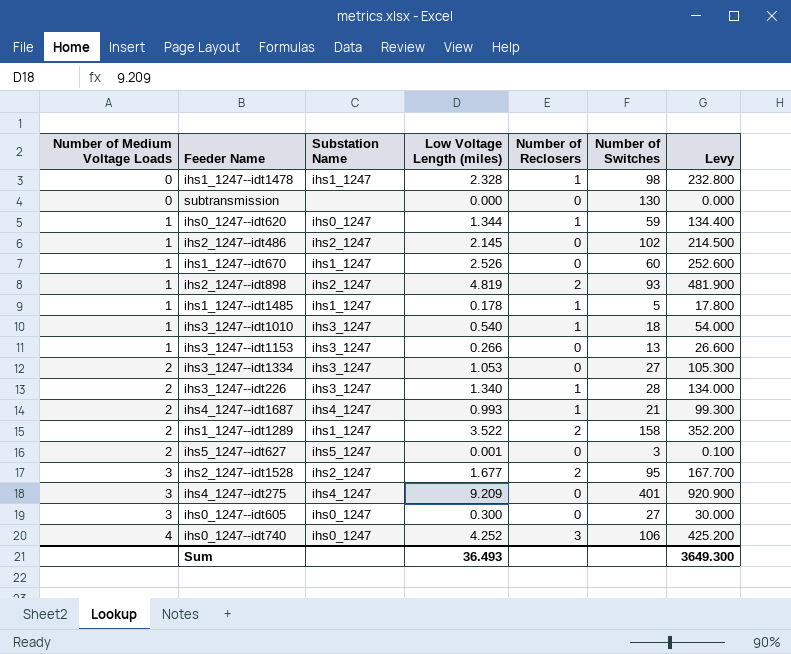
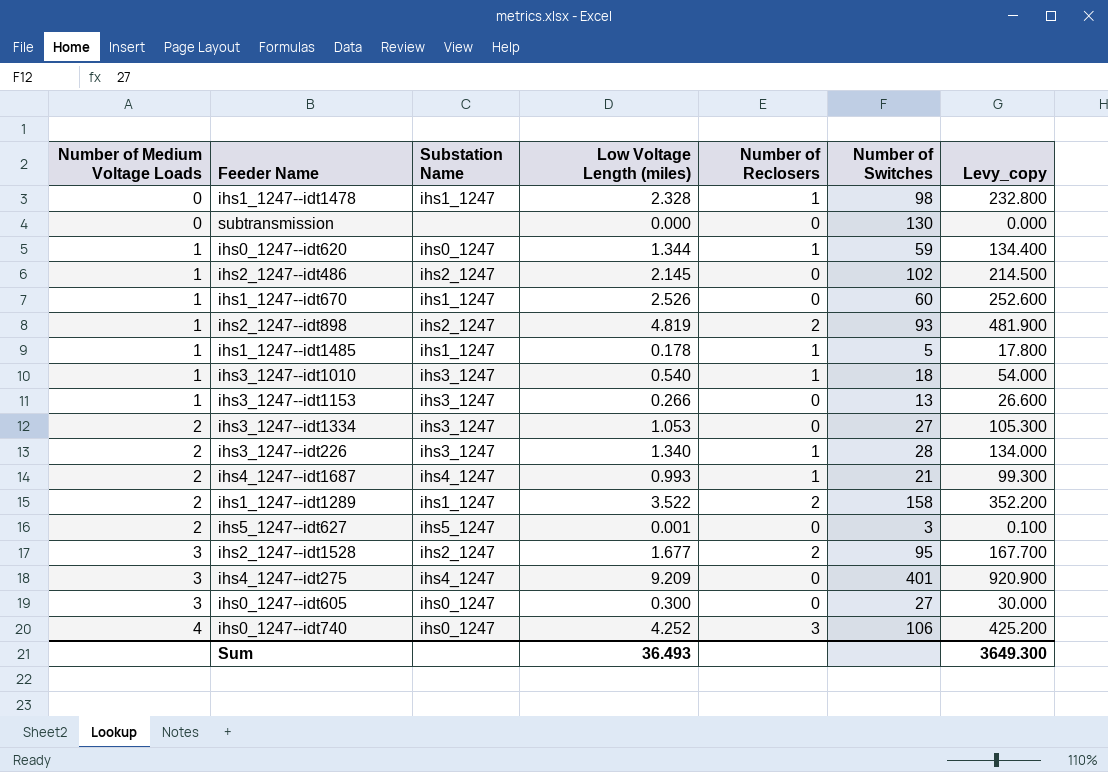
column name: Levy -> Levy_copy

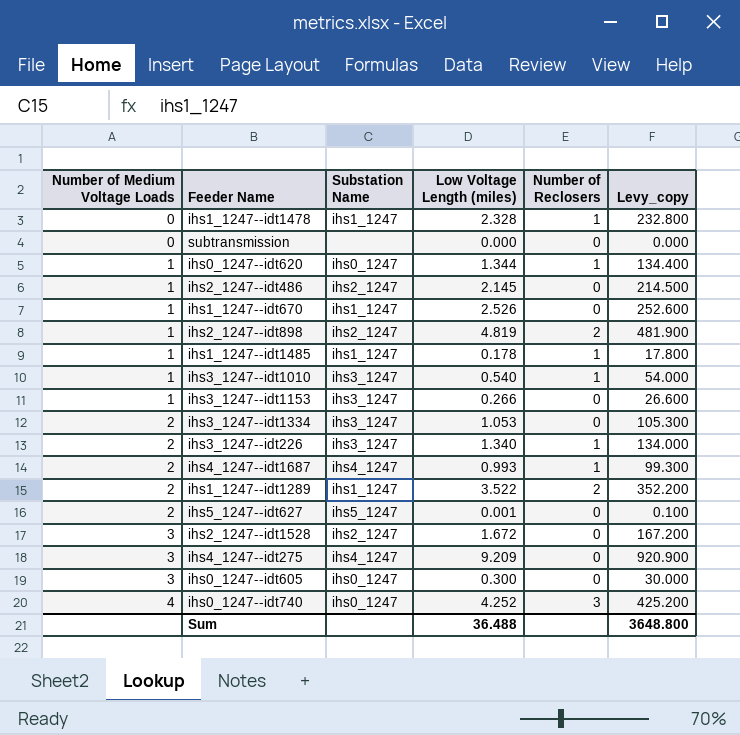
column Number of Switches | position: 6 -> none
ihs2_1247--idt1528 | Low Voltage Length (miles): 1.677 -> 1.672
ihs2_1247--idt1528 | Number of Reclosers: 2 -> 0
ihs2_1247--idt1528 | Levy_copy: 167.700 -> 167.200
Sum | Low Voltage Length (miles): 36.493 -> 36.488
Sum | Levy_copy: 3649.300 -> 3648.800

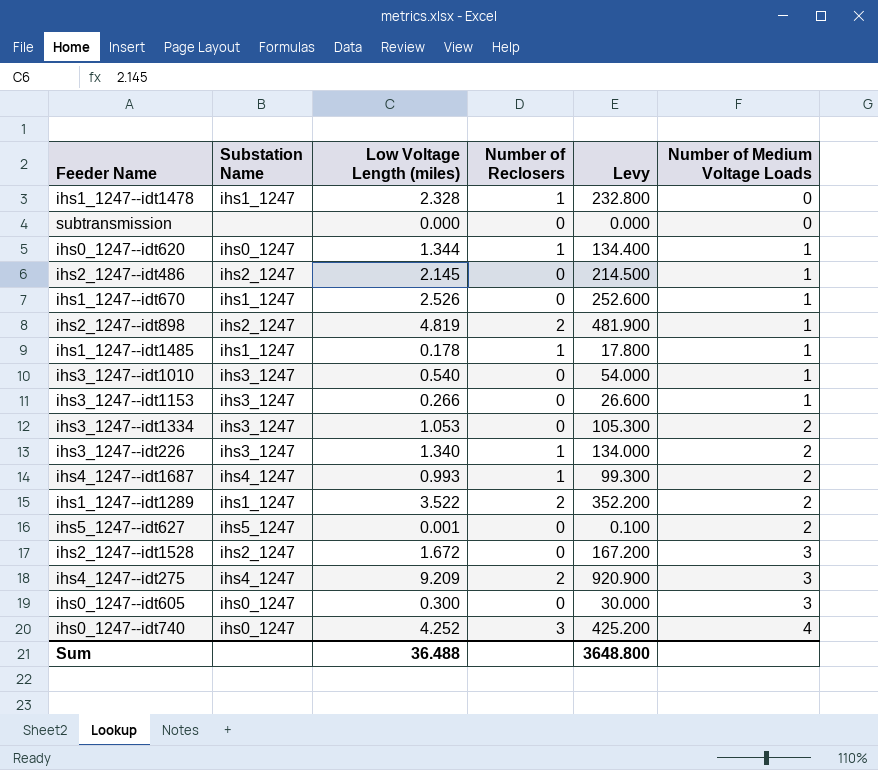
column name: Levy_copy -> Levy
column Number of Medium Voltage Loads | position: 1 -> 6
ihs3_1247--idt1010 | Number of Reclosers: 1 -> 0
ihs4_1247--idt275 | Number of Reclosers: 0 -> 2

